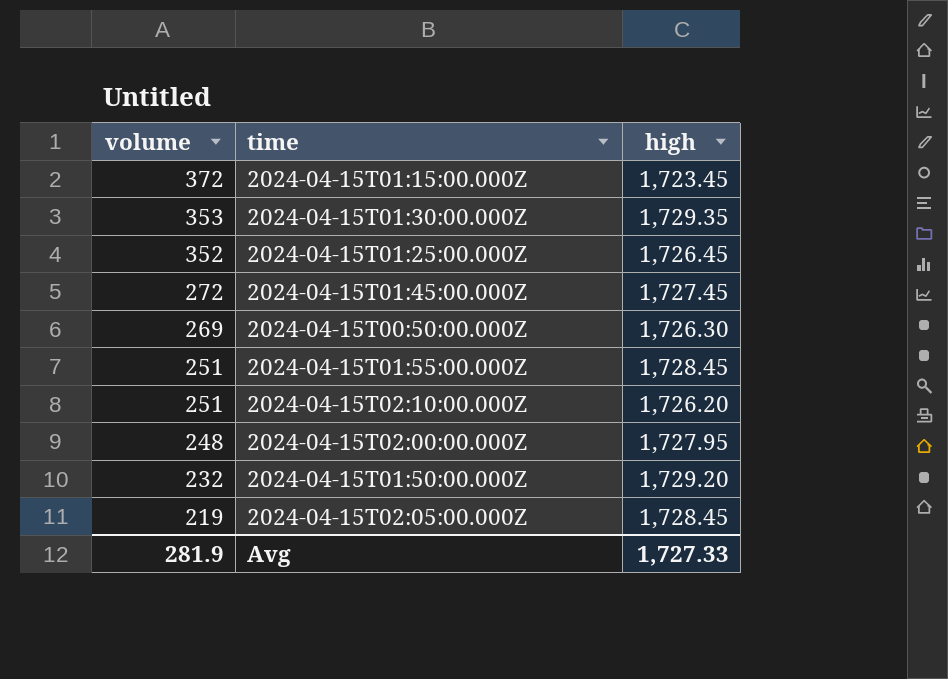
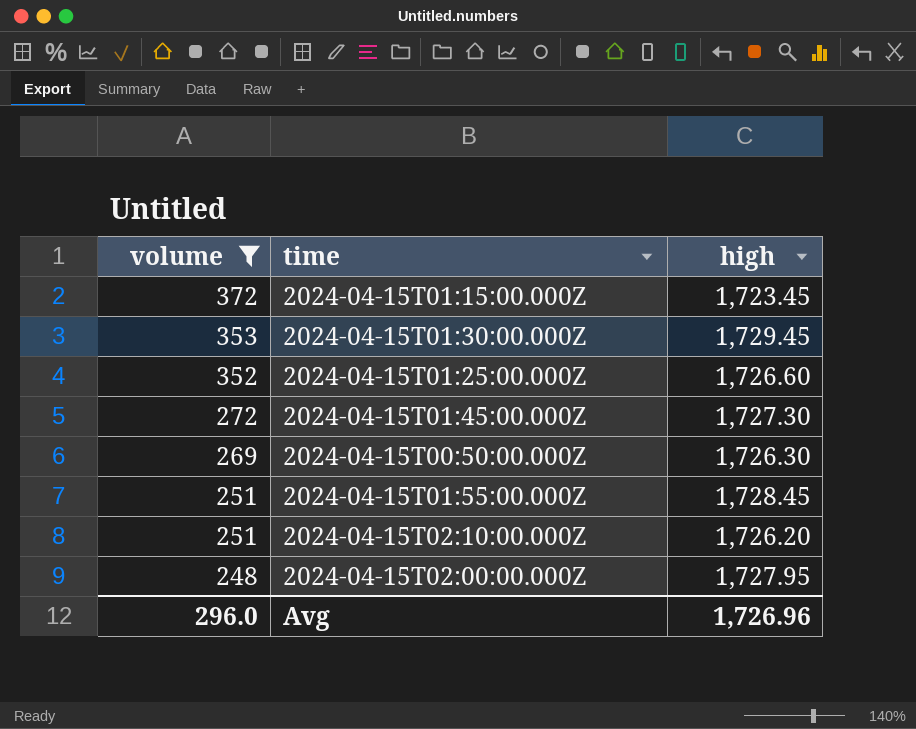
filter: none -> volume >= 248
2024-04-15T01:30:00.000Z | high: 1,729.35 -> 1,729.45
2024-04-15T01:25:00.000Z | high: 1,726.45 -> 1,726.60
2024-04-15T01:45:00.000Z | high: 1,727.45 -> 1,727.30
Avg | volume: 281.9 -> 296.0
Avg | high: 1,727.33 -> 1,726.96

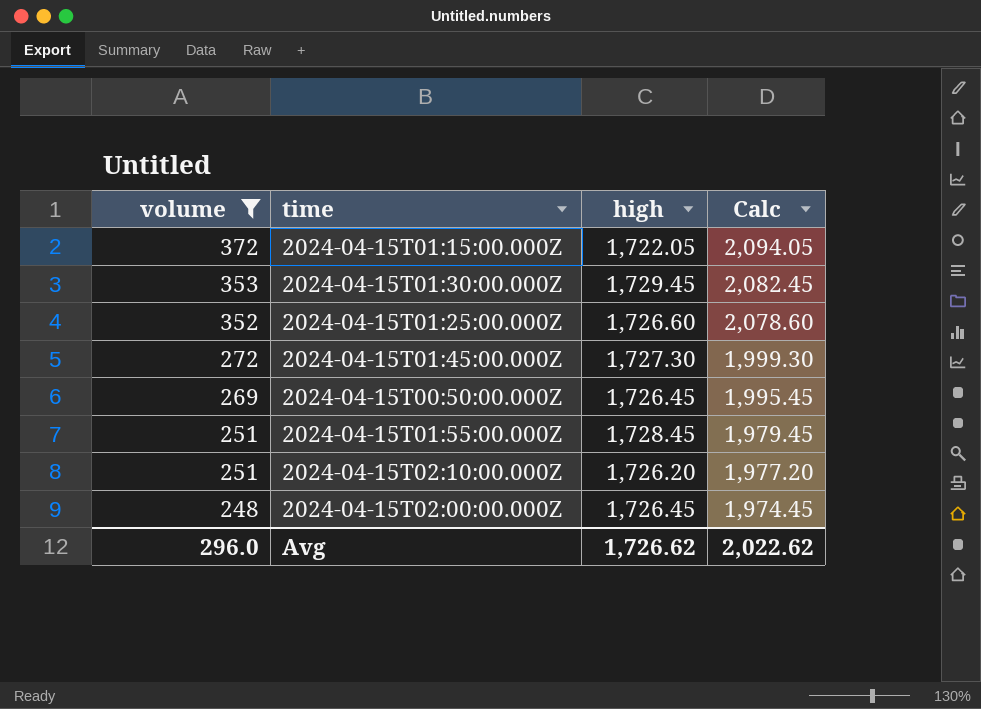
column Calc | formula: none -> [volume] + [high]
2024-04-15T01:15:00.000Z | high: 1,723.45 -> 1,722.05
2024-04-15T00:50:00.000Z | high: 1,726.30 -> 1,726.45
2024-04-15T02:00:00.000Z | high: 1,727.95 -> 1,726.45
Avg | high: 1,726.96 -> 1,726.62

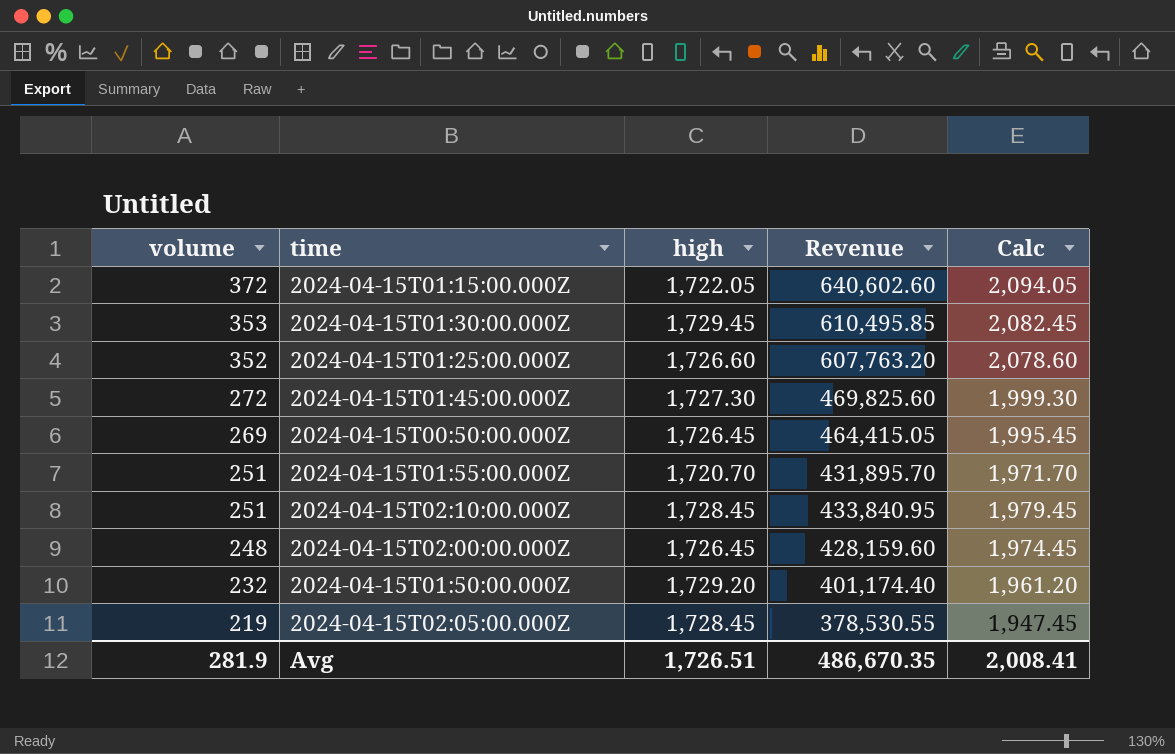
filter: volume >= 248 -> none
column Revenue | formula: none -> [volume] * [high]
2024-04-15T01:55:00.000Z | high: 1,728.45 -> 1,720.70
2024-04-15T01:55:00.000Z | Calc: 1,979.45 -> 1,971.70
2024-04-15T02:10:00.000Z | high: 1,726.20 -> 1,728.45
2024-04-15T02:10:00.000Z | Calc: 1,977.20 -> 1,979.45
Avg | volume: 296.0 -> 281.9
Avg | high: 1,726.62 -> 1,726.51
Avg | Calc: 2,022.62 -> 2,008.41

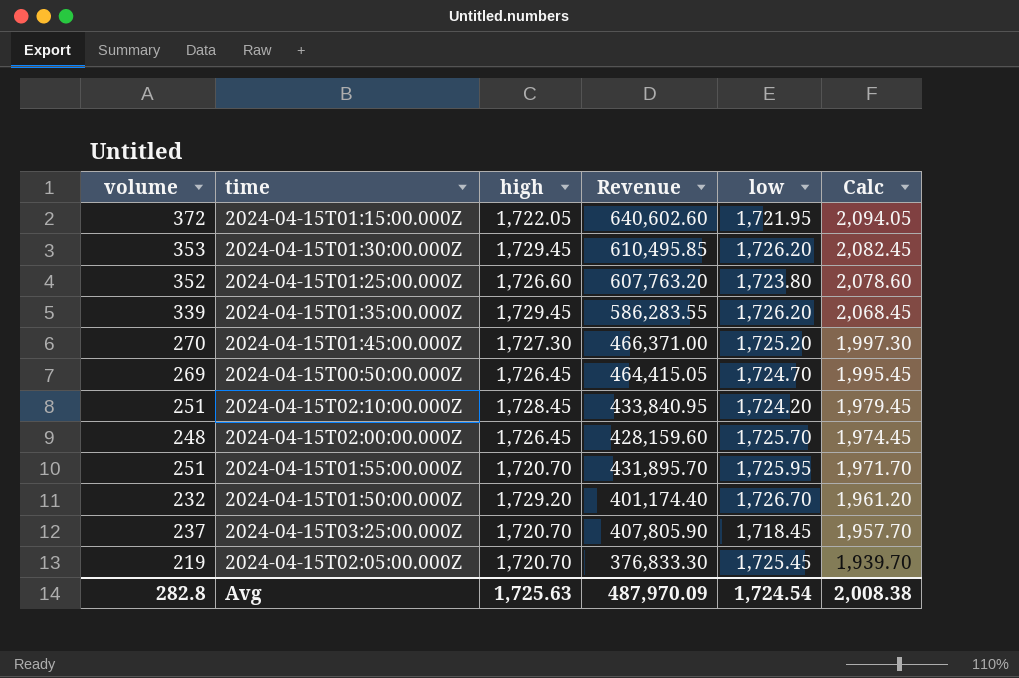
row order: volume descending -> Calc descending
column low | position: none -> 5
row 2024-04-15T01:35:00.000Z: none -> 339 | 1,729.45 | 586,283.55 | 1,726.20 | 2,068.45
2024-04-15T01:45:00.000Z | volume: 272 -> 270
2024-04-15T01:45:00.000Z | Revenue: 469,825.60 -> 466,371.00
2024-04-15T01:45:00.000Z | Calc: 1,999.30 -> 1,997.30
row 2024-04-15T03:25:00.000Z: none -> 237 | 1,720.70 | 407,805.90 | 1,718.45 | 1,957.70
2024-04-15T02:05:00.000Z | high: 1,728.45 -> 1,720.70
2024-04-15T02:05:00.000Z | Revenue: 378,530.55 -> 376,833.30
2024-04-15T02:05:00.000Z | Calc: 1,947.45 -> 1,939.70
Avg | volume: 281.9 -> 282.8
Avg | high: 1,726.51 -> 1,725.63
Avg | Revenue: 486,670.35 -> 487,970.09
Avg | Calc: 2,008.41 -> 2,008.38

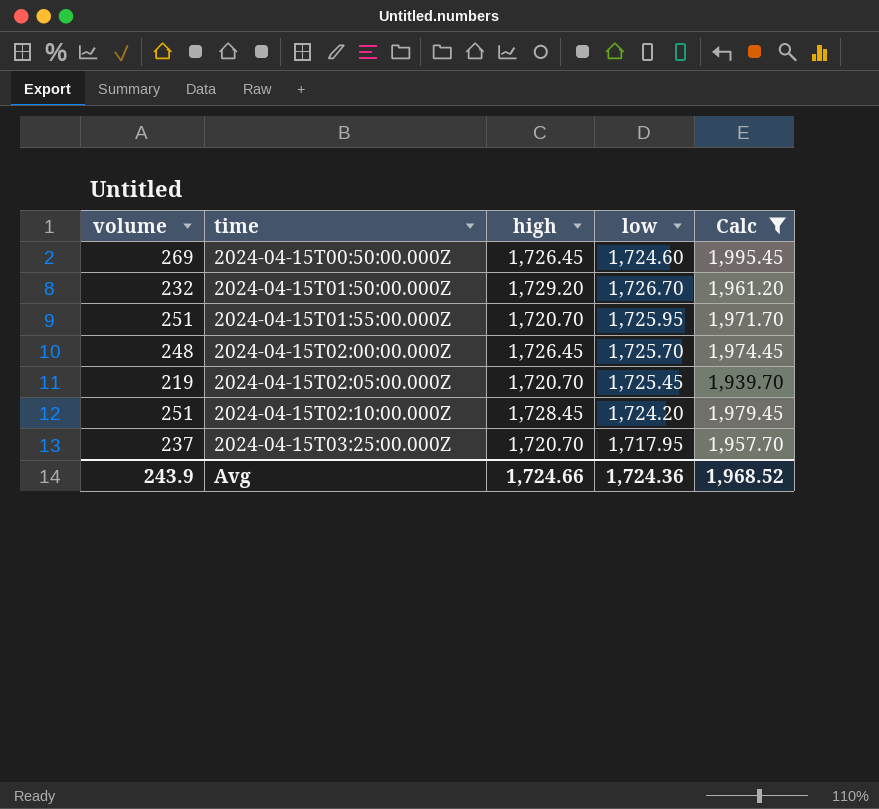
filter: none -> Calc <= 1,995.45
row order: Calc descending -> time ascending
column Revenue | formula: [volume] * [high] -> none
2024-04-15T00:50:00.000Z | low: 1,724.70 -> 1,724.60
2024-04-15T03:25:00.000Z | low: 1,718.45 -> 1,717.95
Avg | volume: 282.8 -> 243.9
Avg | high: 1,725.63 -> 1,724.66
Avg | low: 1,724.54 -> 1,724.36
Avg | Calc: 2,008.38 -> 1,968.52

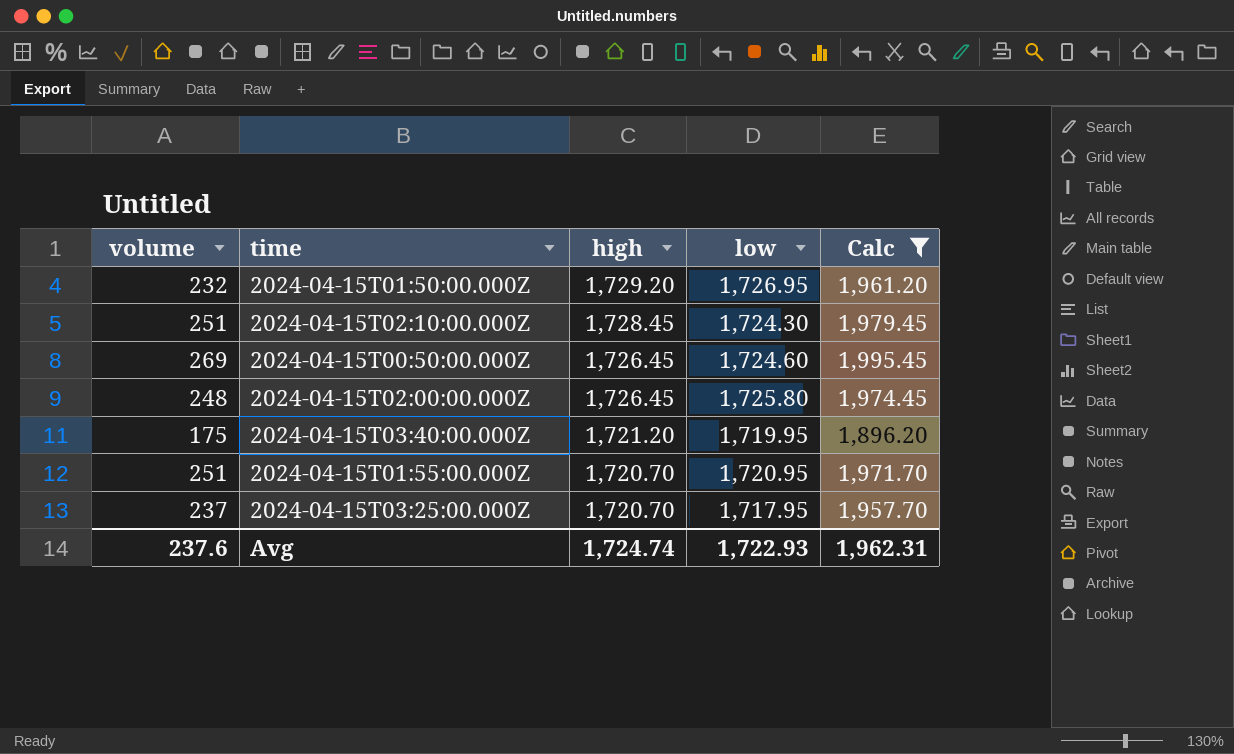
row order: time ascending -> high descending
row 2024-04-15T02:05:00.000Z: 219 | 1,720.70 | 1,725.45 | 1,939.70 -> none
2024-04-15T01:50:00.000Z | low: 1,726.70 -> 1,726.95
2024-04-15T02:10:00.000Z | low: 1,724.20 -> 1,724.30
2024-04-15T02:00:00.000Z | low: 1,725.70 -> 1,725.80
row 2024-04-15T03:40:00.000Z: none -> 175 | 1,721.20 | 1,719.95 | 1,896.20
2024-04-15T01:55:00.000Z | low: 1,725.95 -> 1,720.95
Avg | volume: 243.9 -> 237.6
Avg | high: 1,724.66 -> 1,724.74
Avg | low: 1,724.36 -> 1,722.93
Avg | Calc: 1,968.52 -> 1,962.31

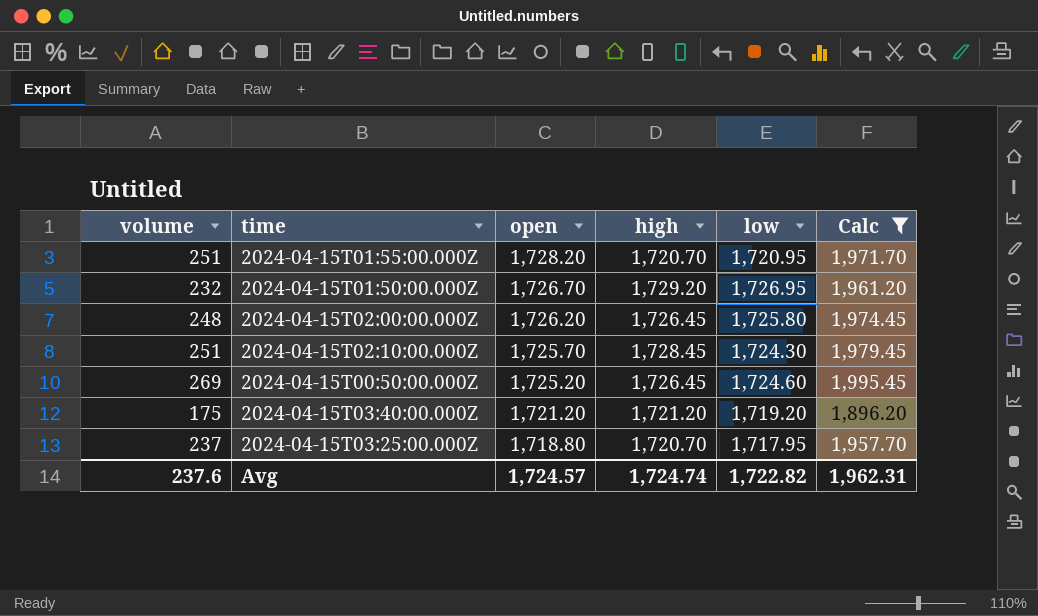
row order: high descending -> open descending
column open | position: none -> 3
2024-04-15T03:40:00.000Z | low: 1,719.95 -> 1,719.20
Avg | low: 1,722.93 -> 1,722.82

